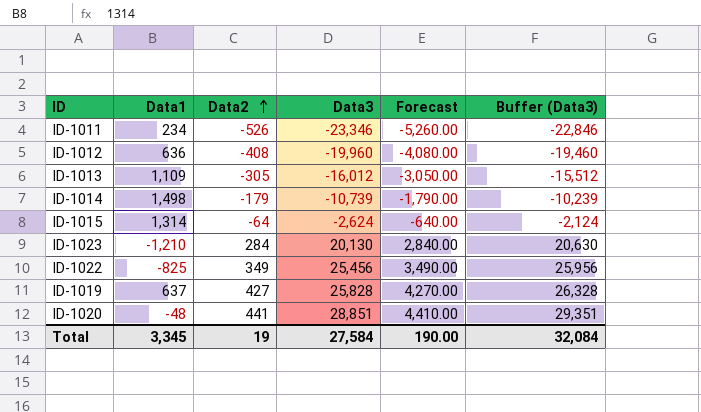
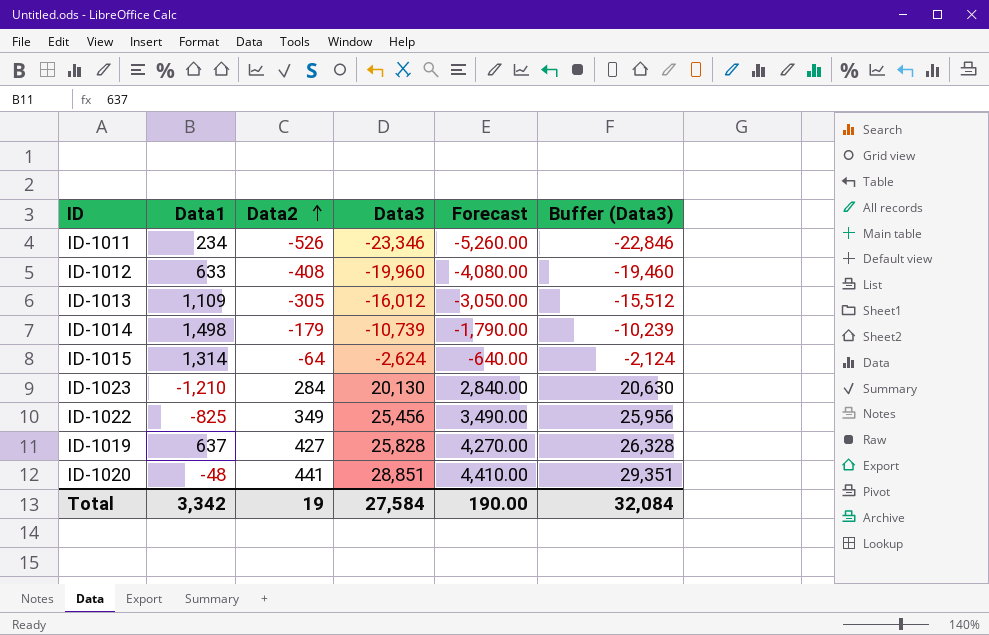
ID-1012 | Data1: 636 -> 633
Total | Data1: 3,345 -> 3,342

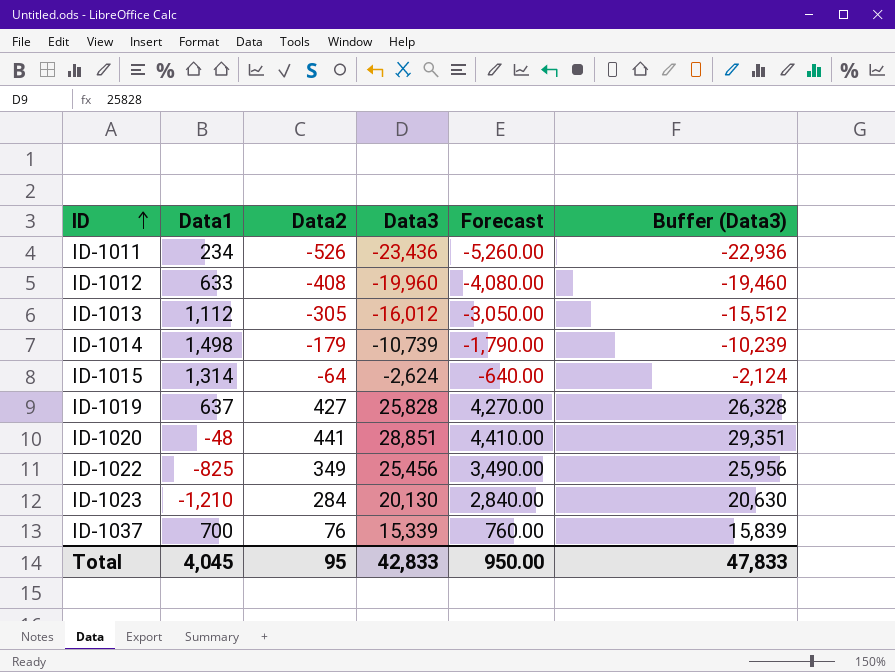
row order: Data2 ascending -> ID ascending
ID-1011 | Data3: -23,346 -> -23,436
ID-1011 | Buffer (Data3): -22,846 -> -22,936
ID-1013 | Data1: 1,109 -> 1,112
row ID-1037: none -> 700 | 76 | 15,339 | 760.00 | 15,839
Total | Data1: 3,342 -> 4,045
Total | Data2: 19 -> 95
Total | Data3: 27,584 -> 42,833
Total | Forecast: 190.00 -> 950.00
Total | Buffer (Data3): 32,084 -> 47,833

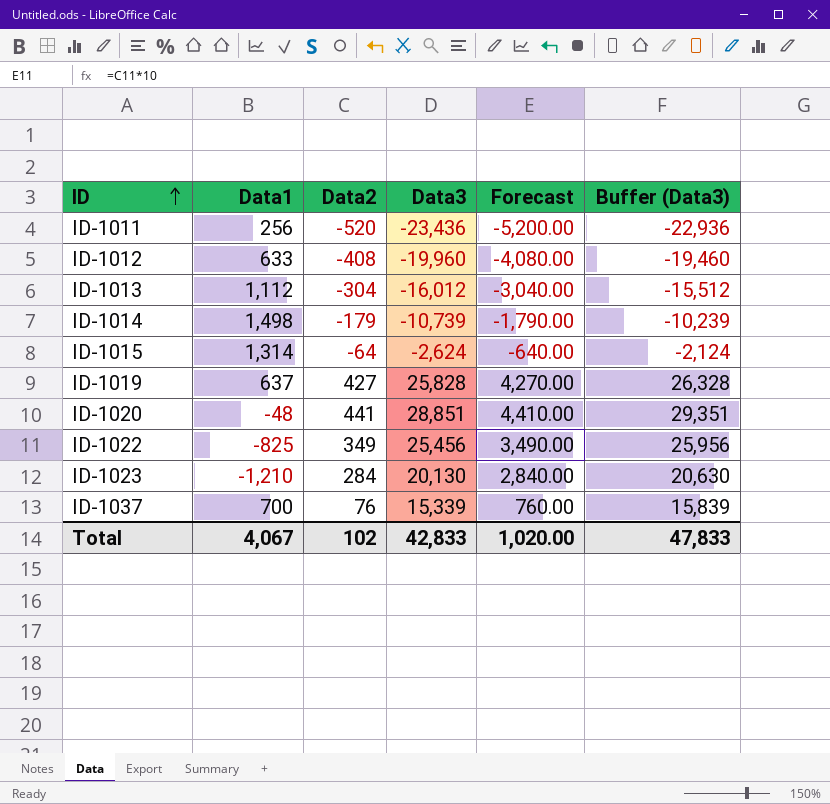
ID-1011 | Data1: 234 -> 256
ID-1011 | Data2: -526 -> -520
ID-1011 | Forecast: -5,260.00 -> -5,200.00
ID-1013 | Data2: -305 -> -304
ID-1013 | Forecast: -3,050.00 -> -3,040.00
Total | Data1: 4,045 -> 4,067
Total | Data2: 95 -> 102
Total | Forecast: 950.00 -> 1,020.00

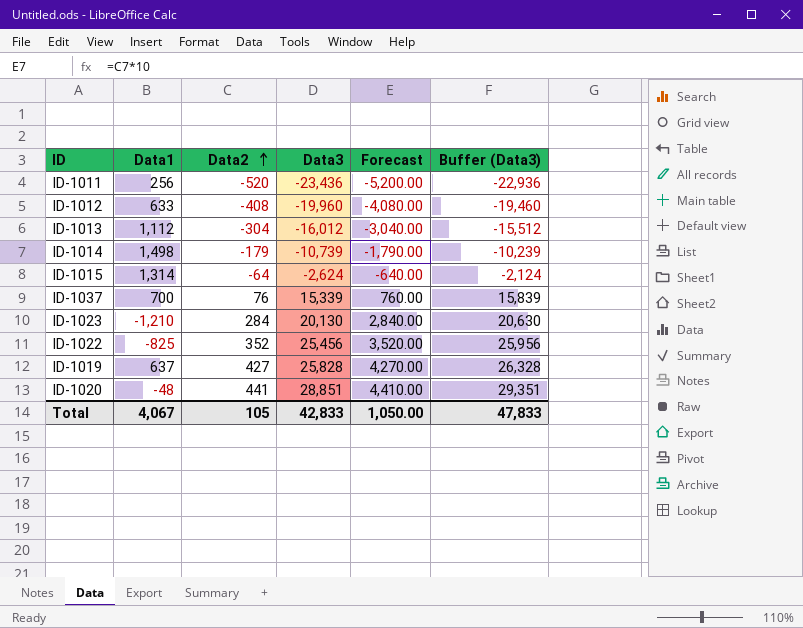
row order: ID ascending -> Data2 ascending
ID-1022 | Data2: 349 -> 352
ID-1022 | Forecast: 3,490.00 -> 3,520.00
Total | Data2: 102 -> 105
Total | Forecast: 1,020.00 -> 1,050.00

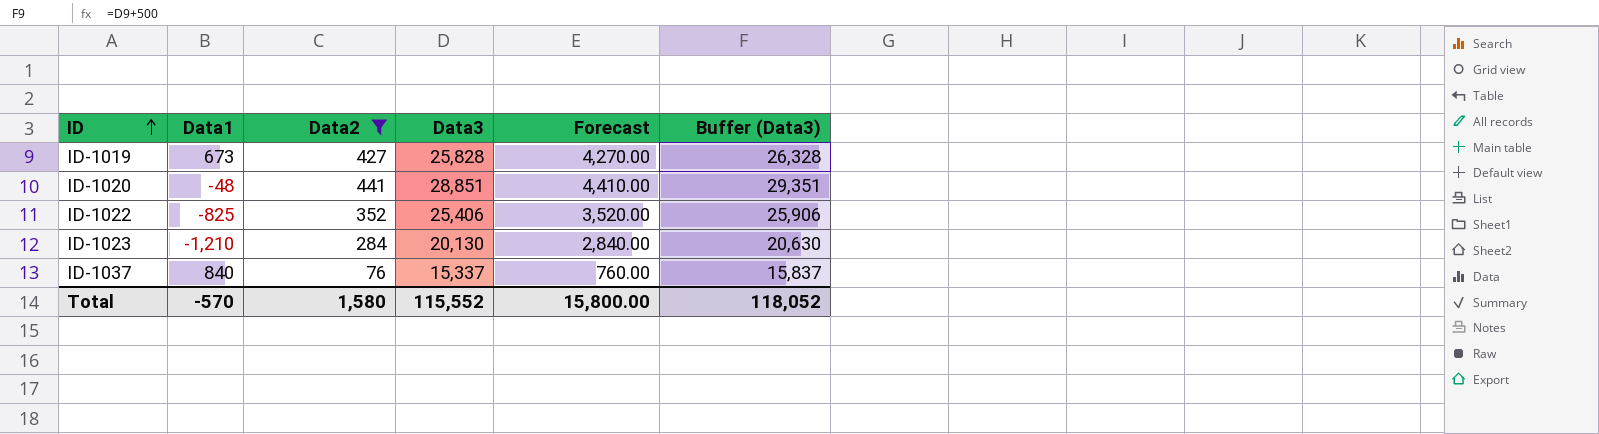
filter: none -> Data2 >= 76
row order: Data2 ascending -> ID ascending
ID-1019 | Data1: 637 -> 673
ID-1022 | Data3: 25,456 -> 25,406
ID-1022 | Buffer (Data3): 25,956 -> 25,906
ID-1037 | Data1: 700 -> 840
ID-1037 | Data3: 15,339 -> 15,337
ID-1037 | Buffer (Data3): 15,839 -> 15,837
Total | Data1: 4,067 -> -570
Total | Data2: 105 -> 1,580
Total | Data3: 42,833 -> 115,552
Total | Forecast: 1,050.00 -> 15,800.00
Total | Buffer (Data3): 47,833 -> 118,052

